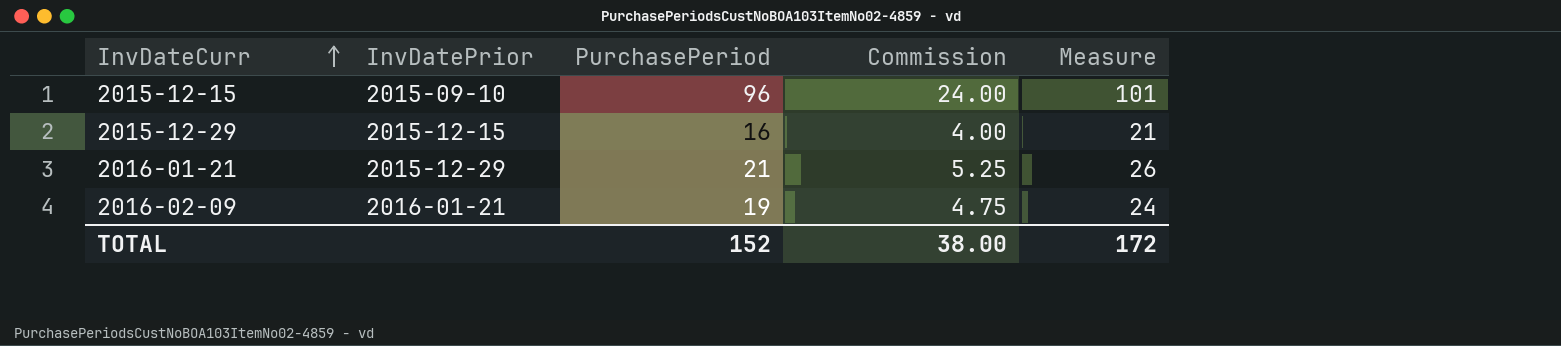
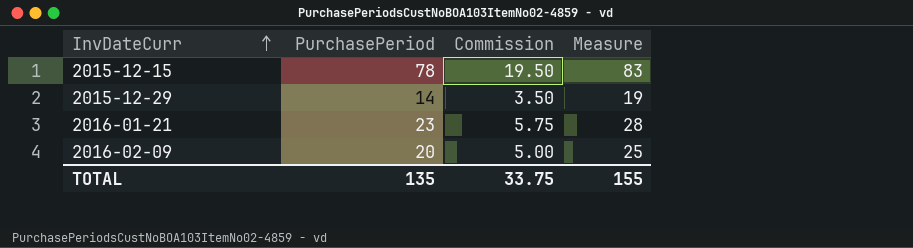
column InvDatePrior | position: 2 -> none
2015-12-15 | PurchasePeriod: 96 -> 78
2015-12-15 | Commission: 24.00 -> 19.50
2015-12-15 | Measure: 101 -> 83
2015-12-29 | PurchasePeriod: 16 -> 14
2015-12-29 | Commission: 4.00 -> 3.50
2015-12-29 | Measure: 21 -> 19
2016-01-21 | PurchasePeriod: 21 -> 23
2016-01-21 | Commission: 5.25 -> 5.75
2016-01-21 | Measure: 26 -> 28
2016-02-09 | PurchasePeriod: 19 -> 20
2016-02-09 | Commission: 4.75 -> 5.00
2016-02-09 | Measure: 24 -> 25
TOTAL | PurchasePeriod: 152 -> 135
TOTAL | Commission: 38.00 -> 33.75
TOTAL | Measure: 172 -> 155

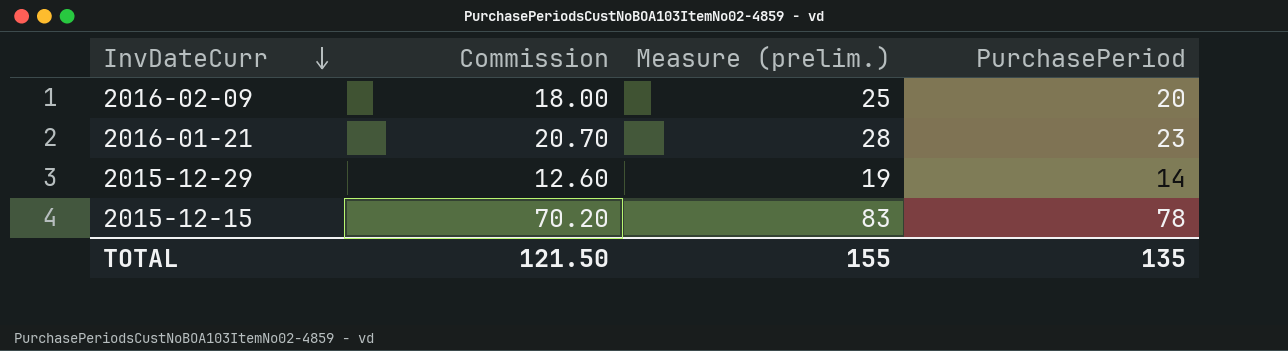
row order: InvDateCurr ascending -> InvDateCurr descending
column Commission | formula: [PurchasePeriod] * 0.25 -> [PurchasePeriod] * 0.9
column name: Measure -> Measure (prelim.)
column PurchasePeriod | position: 2 -> 4
TOTAL | Commission: 33.75 -> 121.50

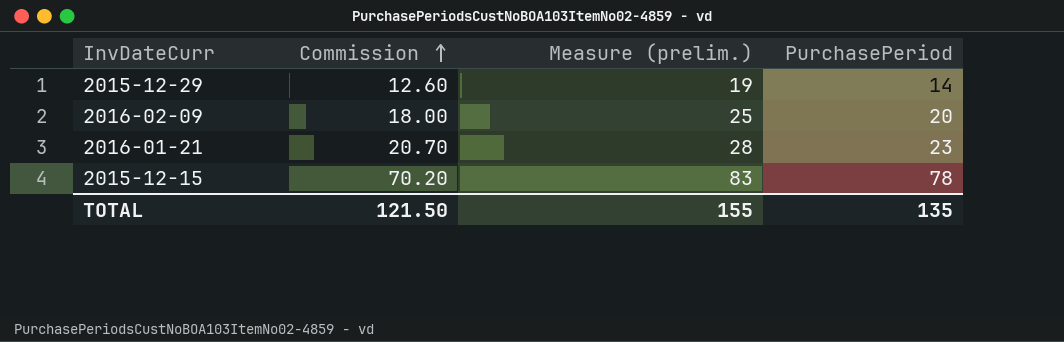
row order: InvDateCurr descending -> Commission ascending

